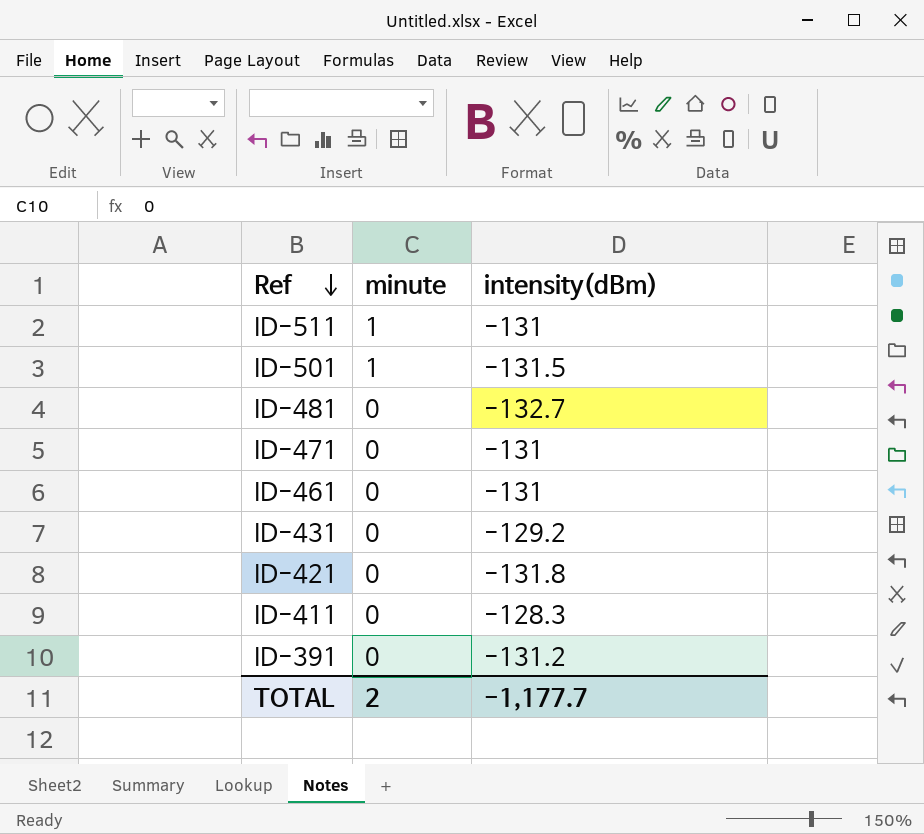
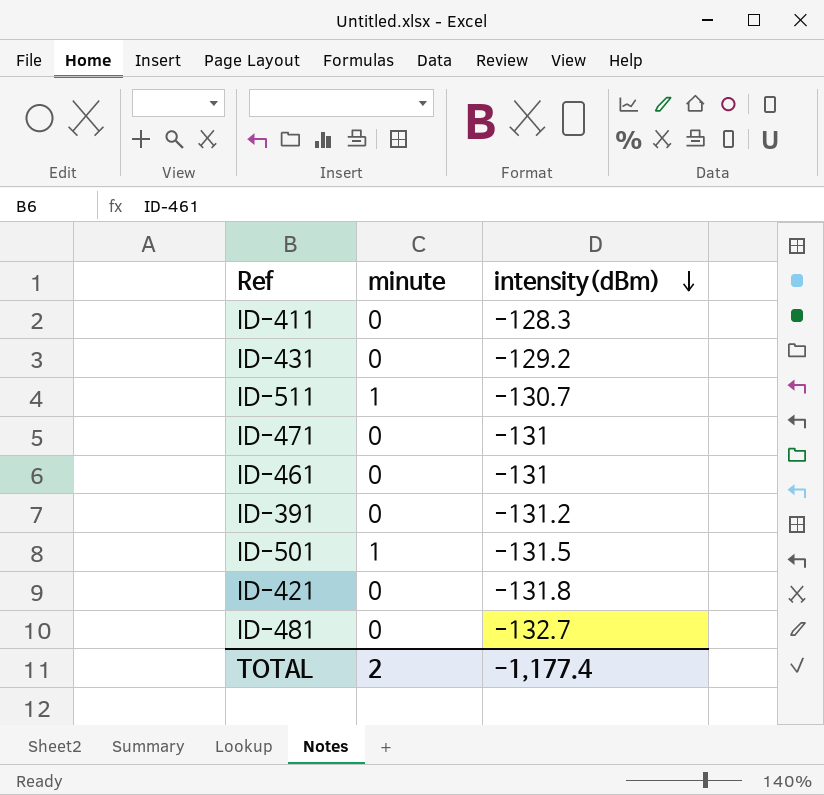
row order: Ref descending -> intensity(dBm) descending
ID-511 | intensity(dBm): -131 -> -130.7
TOTAL | intensity(dBm): -1,177.7 -> -1,177.4

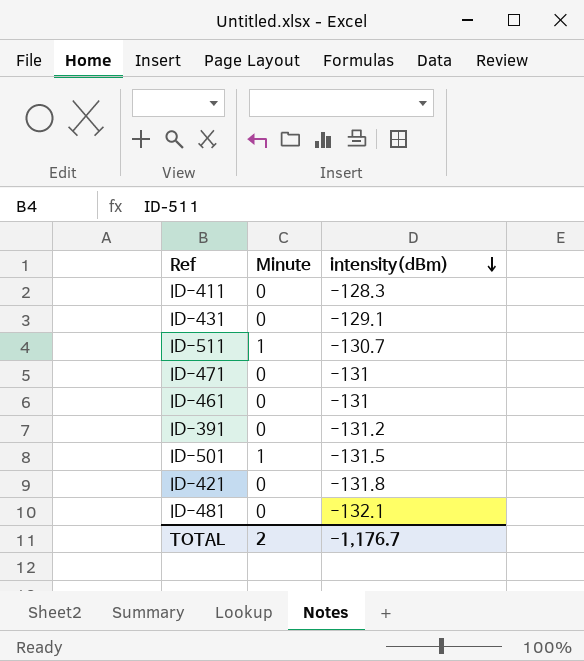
column name: minute -> Minute
ID-431 | intensity(dBm): -129.2 -> -129.1
ID-481 | intensity(dBm): -132.7 -> -132.1
TOTAL | intensity(dBm): -1,177.4 -> -1,176.7

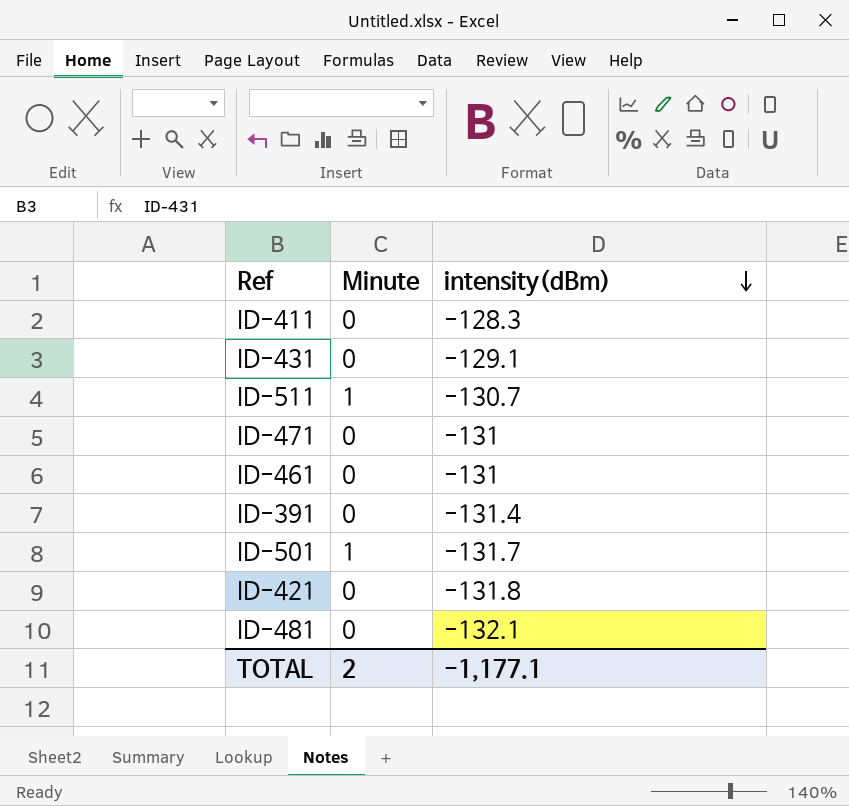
ID-391 | intensity(dBm): -131.2 -> -131.4
ID-501 | intensity(dBm): -131.5 -> -131.7
TOTAL | intensity(dBm): -1,176.7 -> -1,177.1

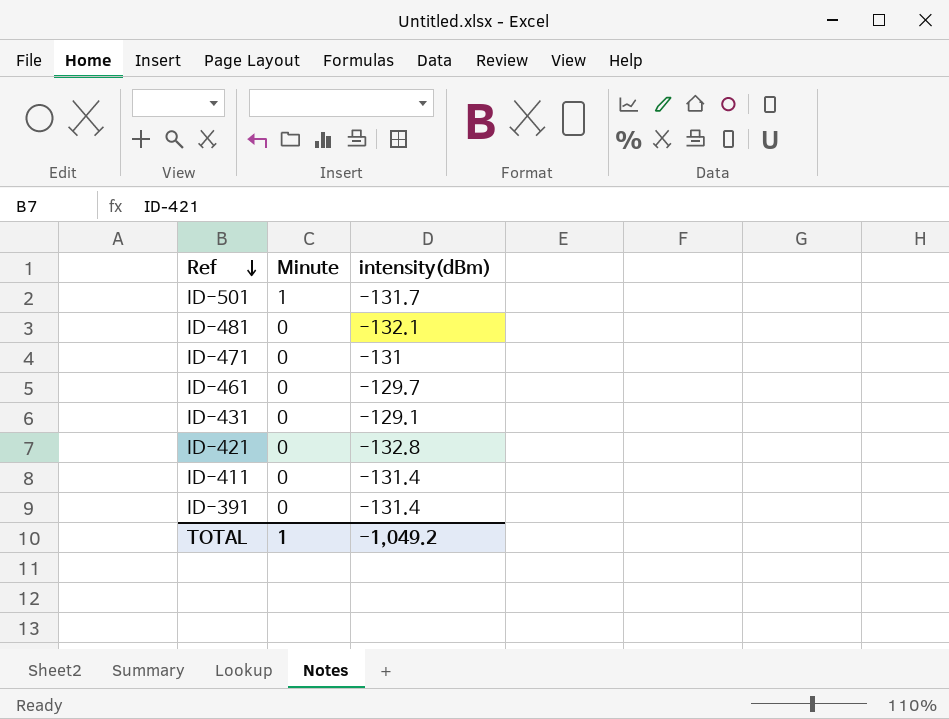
row order: intensity(dBm) descending -> Ref descending
row ID-511: 1 | -130.7 -> none
ID-461 | intensity(dBm): -131 -> -129.7
ID-421 | intensity(dBm): -131.8 -> -132.8
ID-411 | intensity(dBm): -128.3 -> -131.4
TOTAL | Minute: 2 -> 1
TOTAL | intensity(dBm): -1,177.1 -> -1,049.2

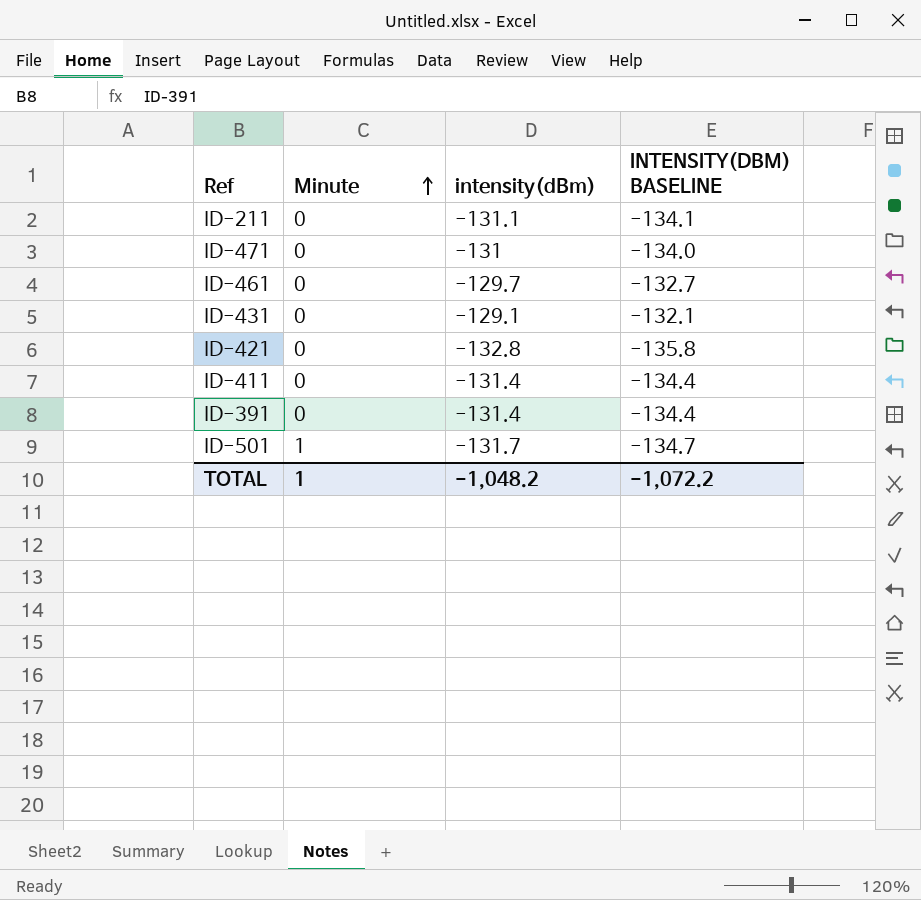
row order: Ref descending -> Minute ascending
column INTENSITY(DBM) BASELINE | formula: none -> [intensity(dBm)] - 3
row ID-481: 0 | -132.1 -> none
row ID-211: none -> 0 | -131.1 | -134.1
TOTAL | intensity(dBm): -1,049.2 -> -1,048.2

